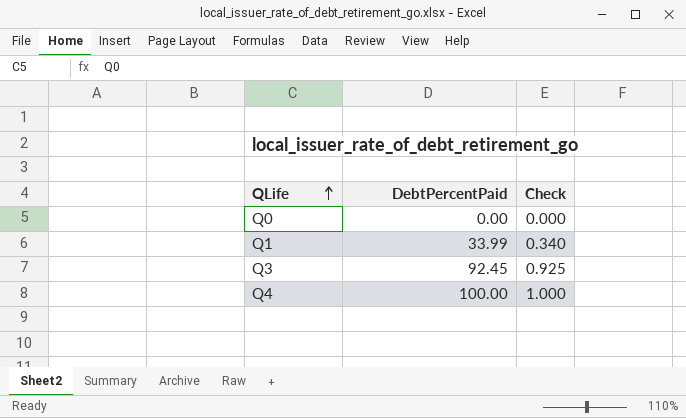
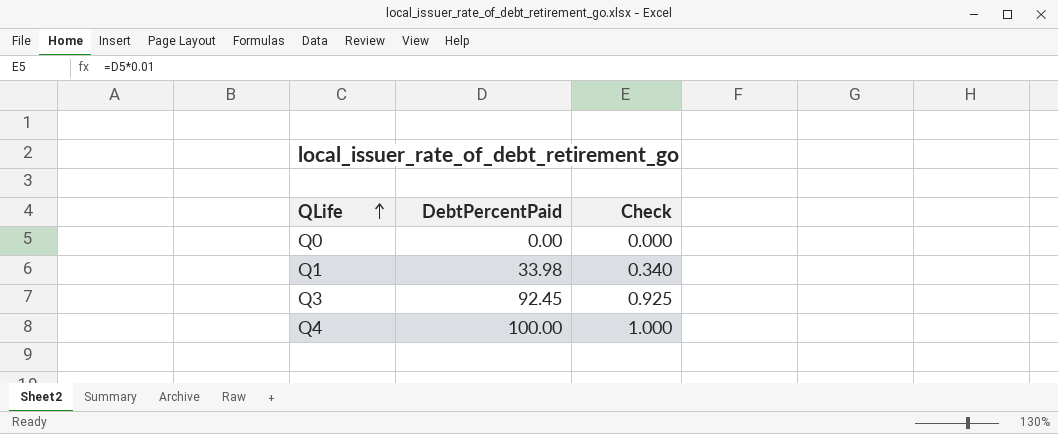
Q1 | DebtPercentPaid: 33.99 -> 33.98

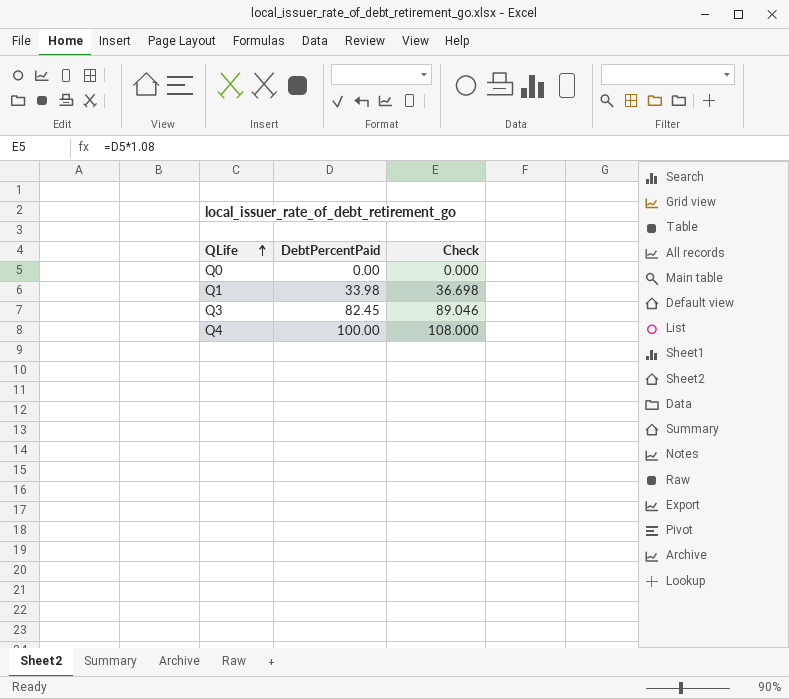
column Check | formula: [DebtPercentPaid] * 0.01 -> [DebtPercentPaid] * 1.08
Q3 | DebtPercentPaid: 92.45 -> 82.45

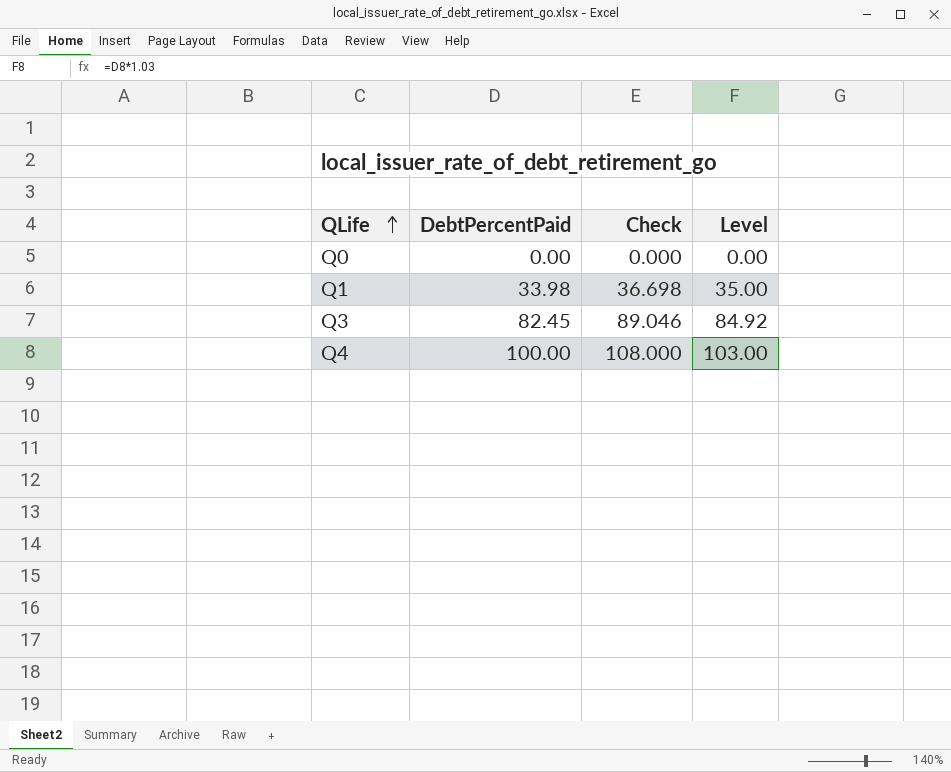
column Level | formula: none -> [DebtPercentPaid] * 1.03

